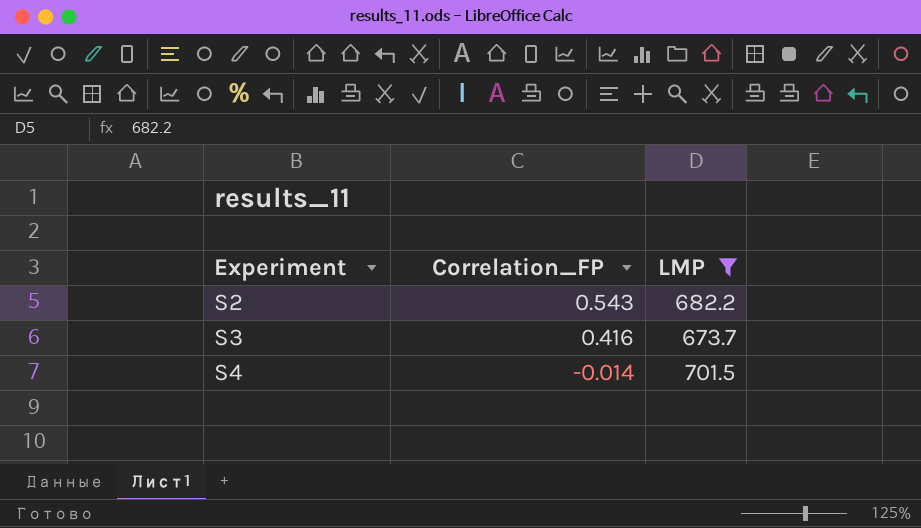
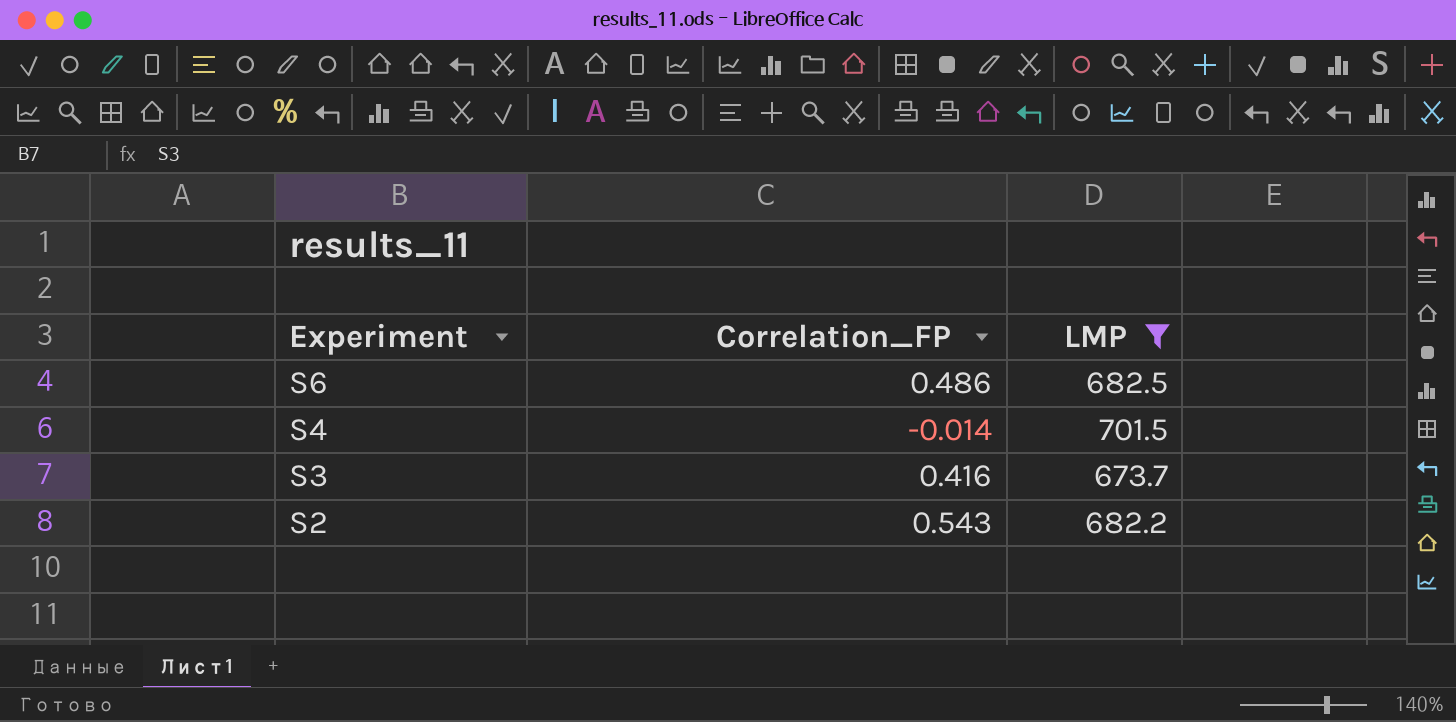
row order: Experiment ascending -> Experiment descending
row S6: none -> 0.486 | 682.5

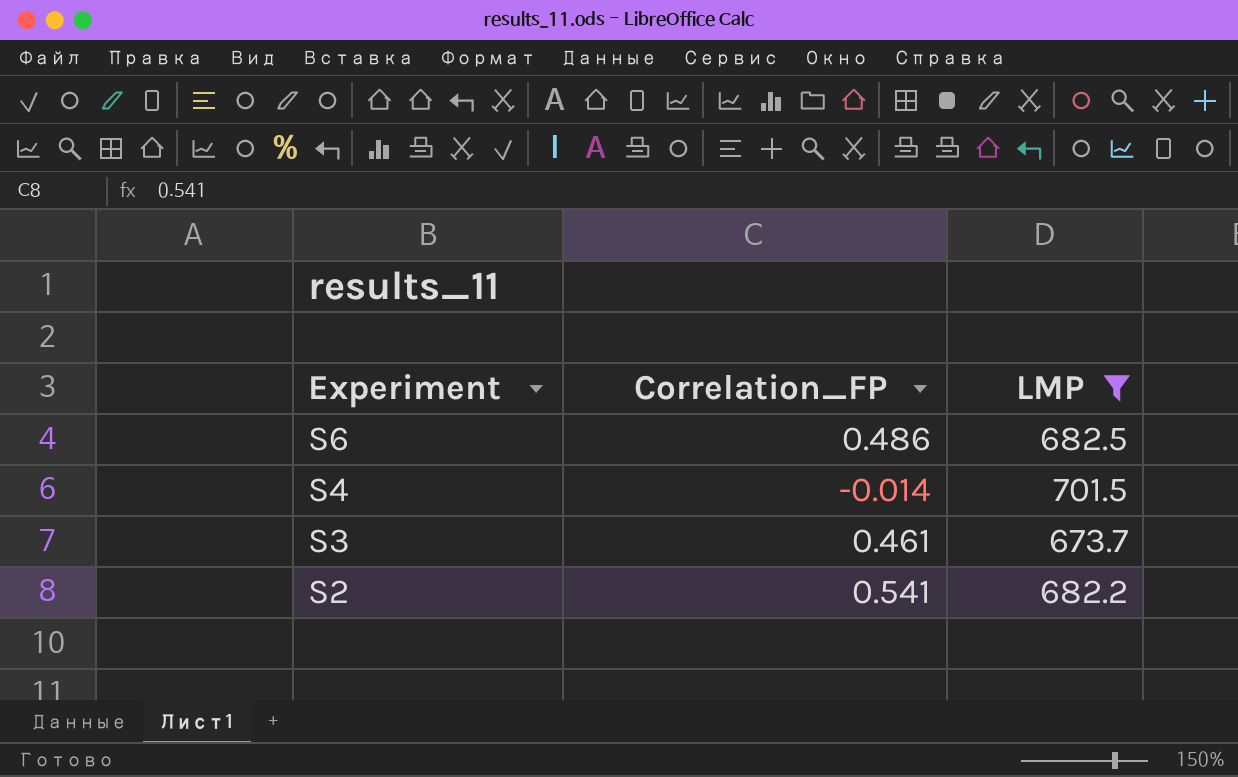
S3 | Correlation_FP: 0.416 -> 0.461
S2 | Correlation_FP: 0.543 -> 0.541

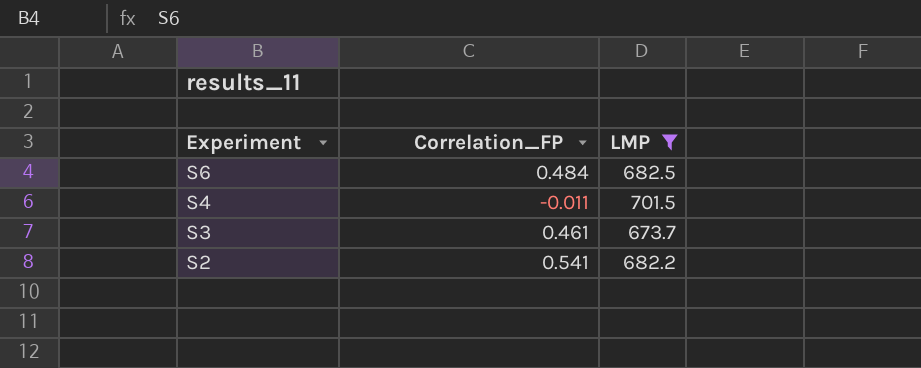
S6 | Correlation_FP: 0.486 -> 0.484
S4 | Correlation_FP: -0.014 -> -0.011

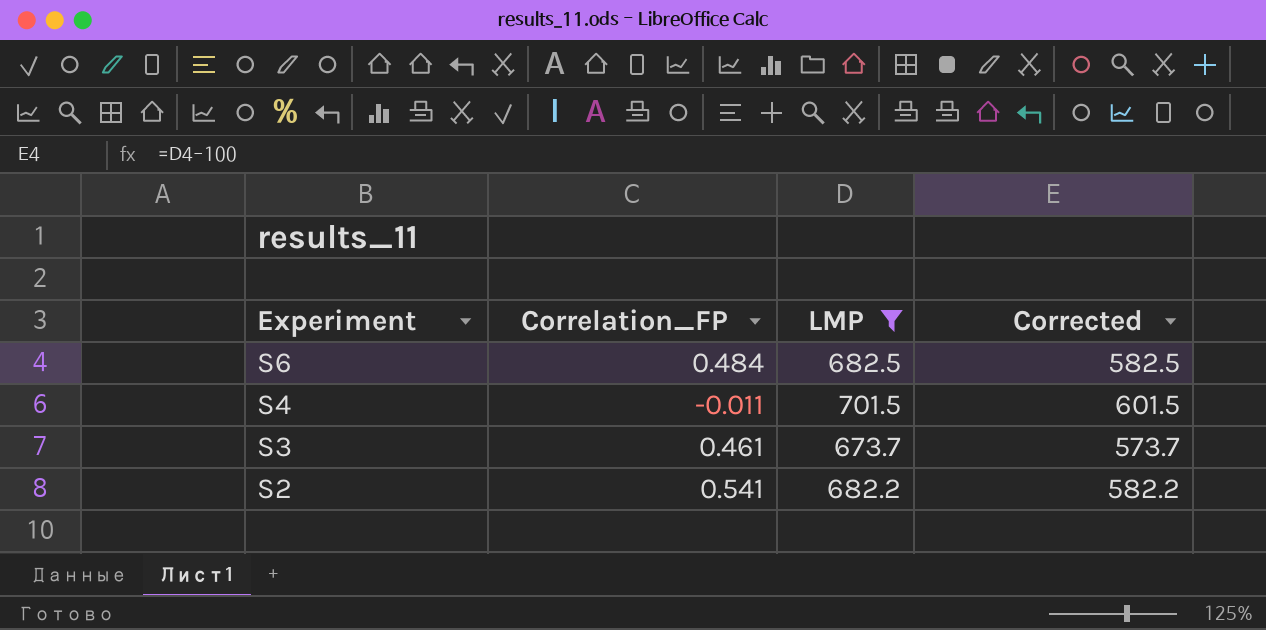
column Corrected | formula: none -> [LMP] - 100

